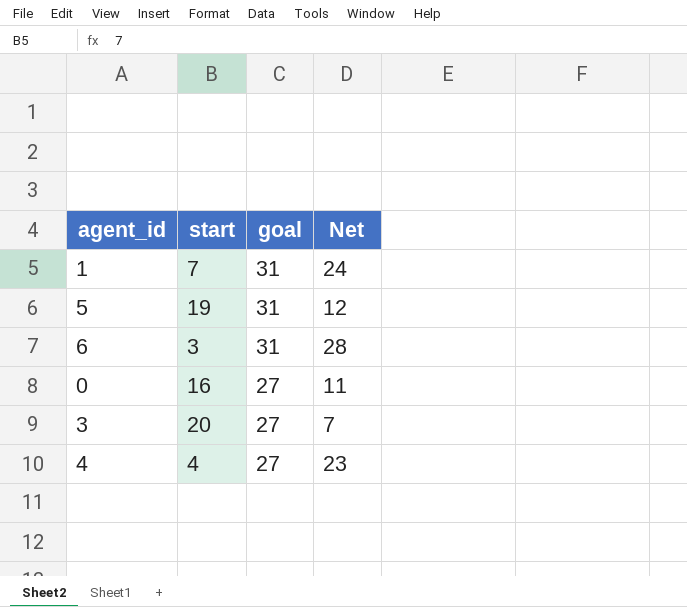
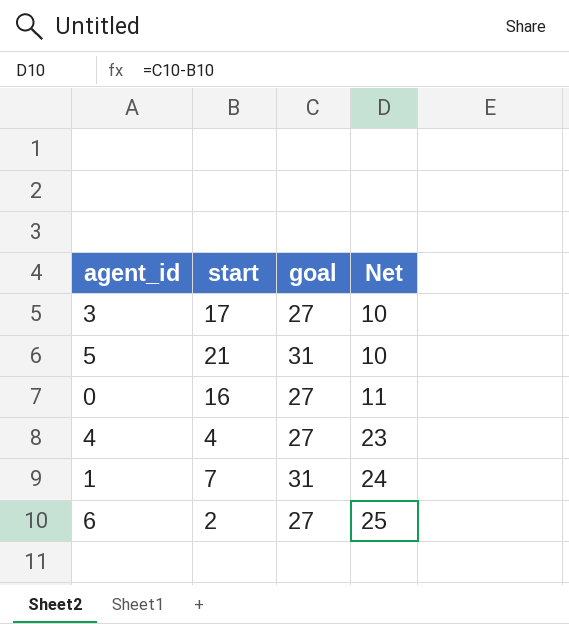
row order: goal descending -> Net ascending
3 | start: 20 -> 17
3 | Net: 7 -> 10
5 | start: 19 -> 21
5 | Net: 12 -> 10
6 | start: 3 -> 2
6 | goal: 31 -> 27
6 | Net: 28 -> 25

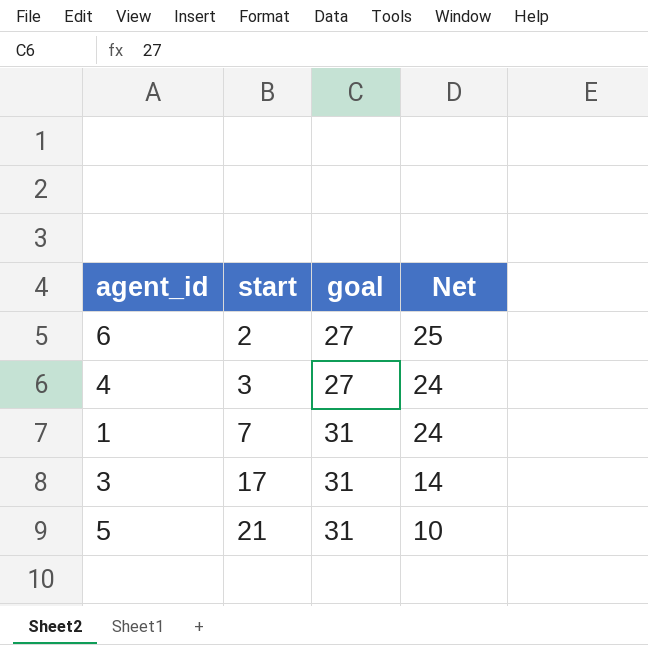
row order: Net ascending -> start ascending
row 0: 16 | 27 | 11 -> none
4 | start: 4 -> 3
4 | Net: 23 -> 24
3 | goal: 27 -> 31
3 | Net: 10 -> 14

